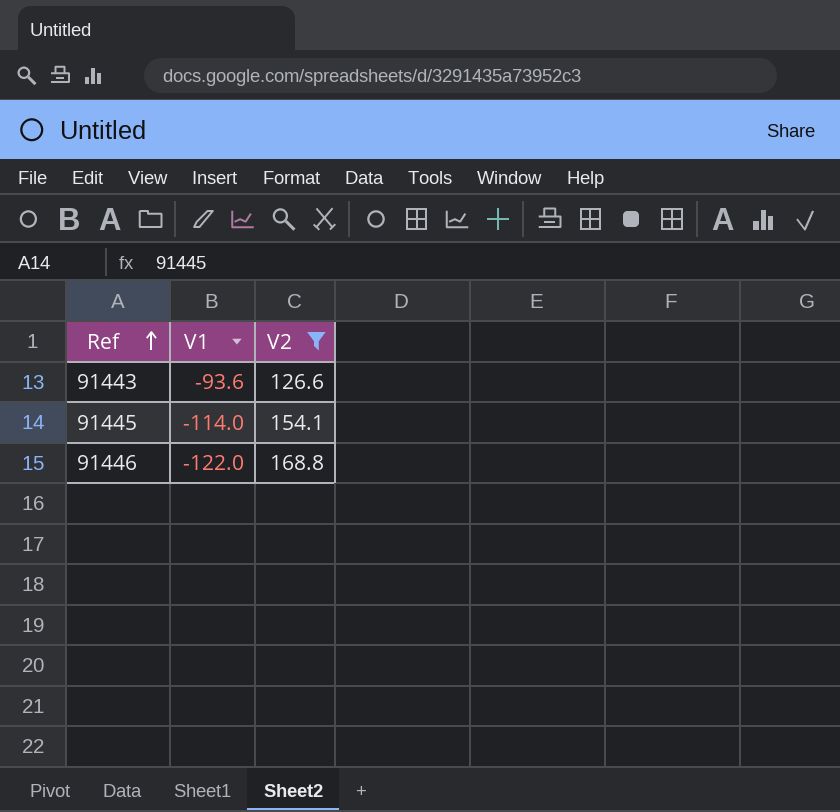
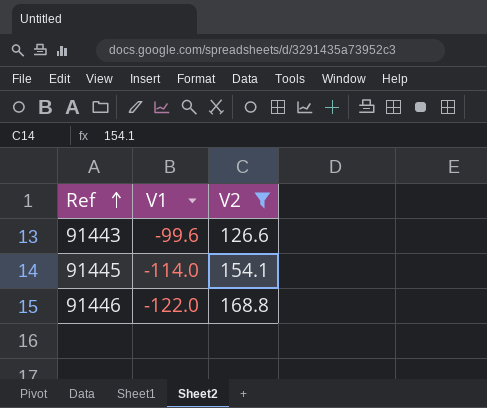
91443 | V1: -93.6 -> -99.6

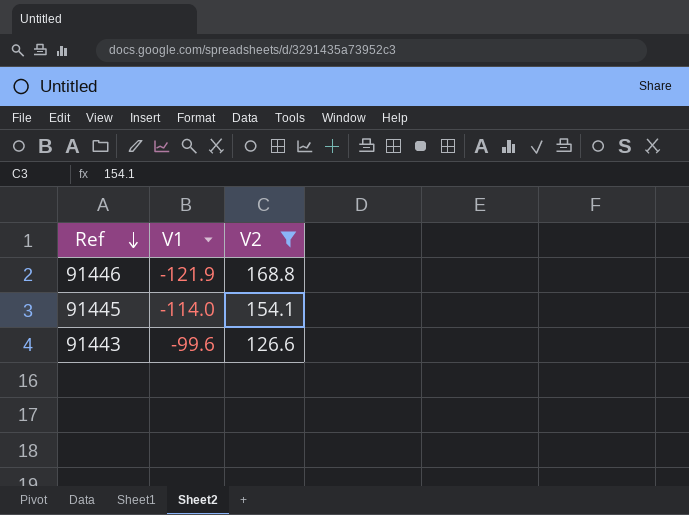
row order: Ref ascending -> Ref descending
91446 | V1: -122.0 -> -121.9

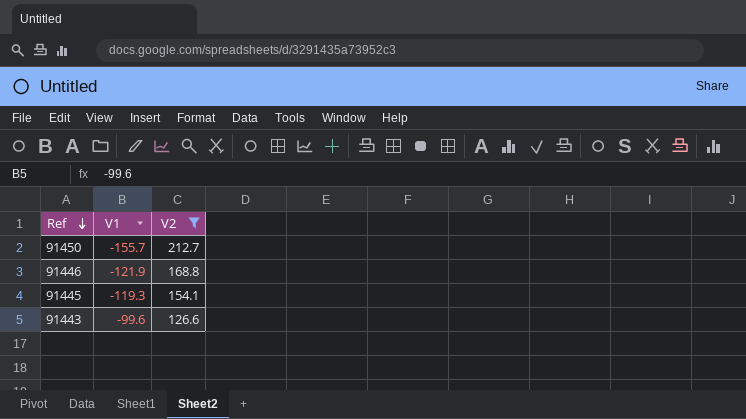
row 91450: none -> -155.7 | 212.7
91445 | V1: -114.0 -> -119.3

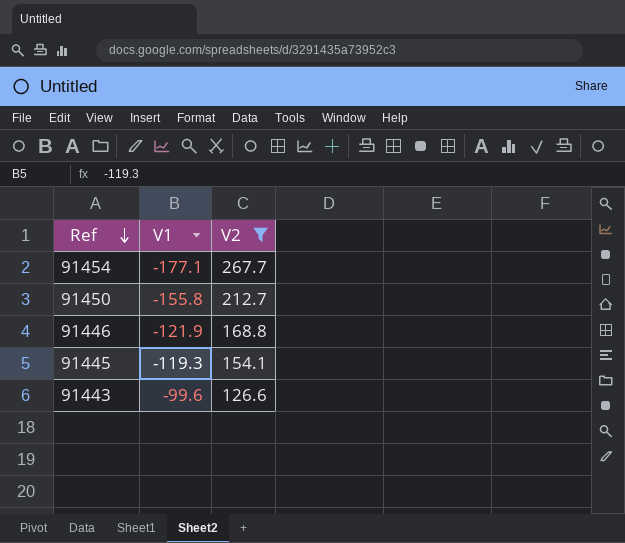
row 91454: none -> -177.1 | 267.7
91450 | V1: -155.7 -> -155.8

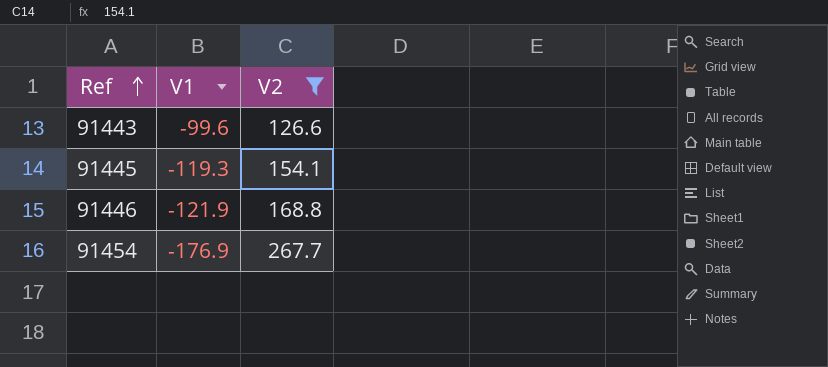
row order: Ref descending -> Ref ascending
row 91450: -155.8 | 212.7 -> none
91454 | V1: -177.1 -> -176.9

